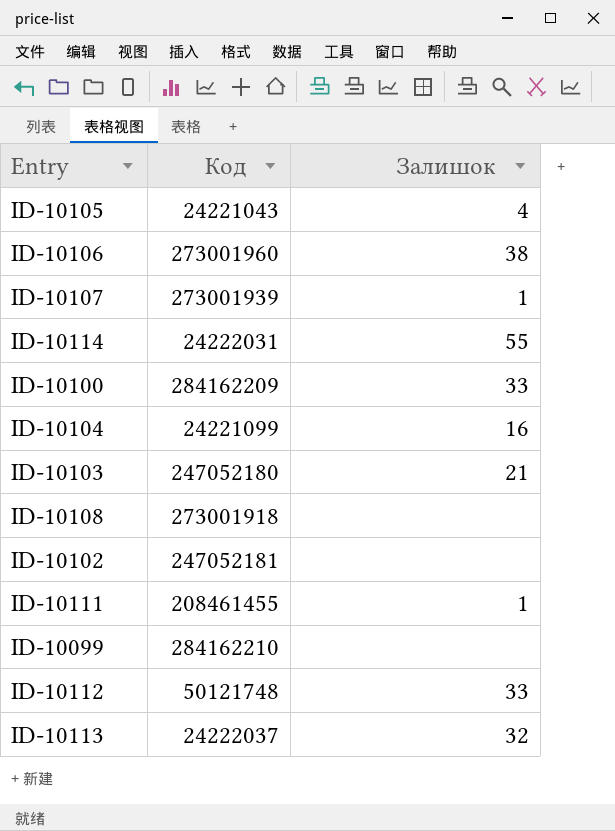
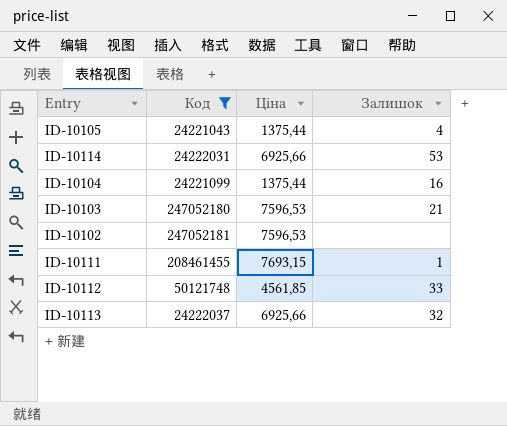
filter: none -> Код <= 247052181
column Ціна | position: none -> 3
ID-10114 | Залишок: 55 -> 53

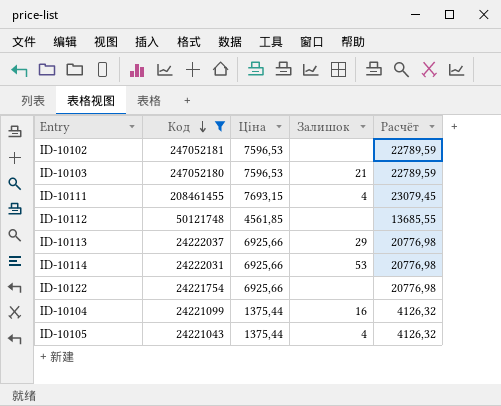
row order: none -> Код descending
column Расчёт | formula: none -> [Ціна] * 3
ID-10111 | Залишок: 1 -> 4
ID-10112 | Залишок: 33 -> none
ID-10113 | Залишок: 32 -> 29
row ID-10122: none -> 24221754 | 6925,66 | none | 20776,98

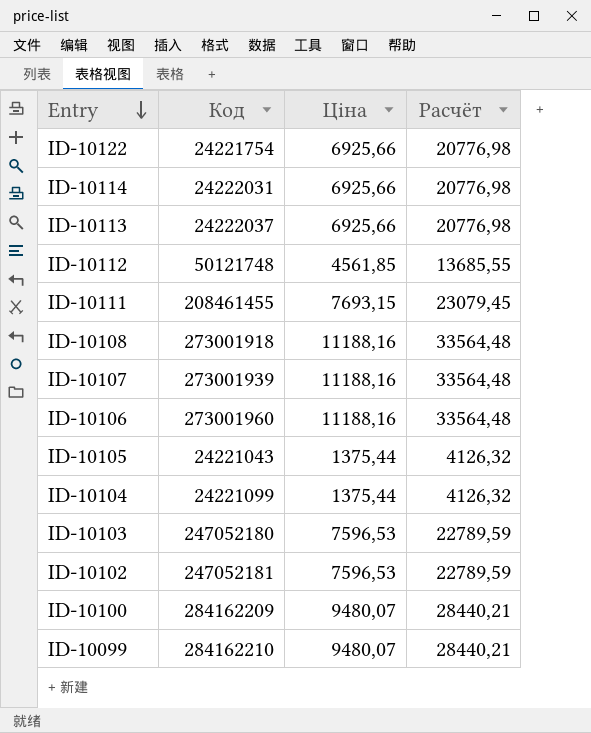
filter: Код <= 247052181 -> none
row order: Код descending -> Entry descending
column Залишок | position: 4 -> none

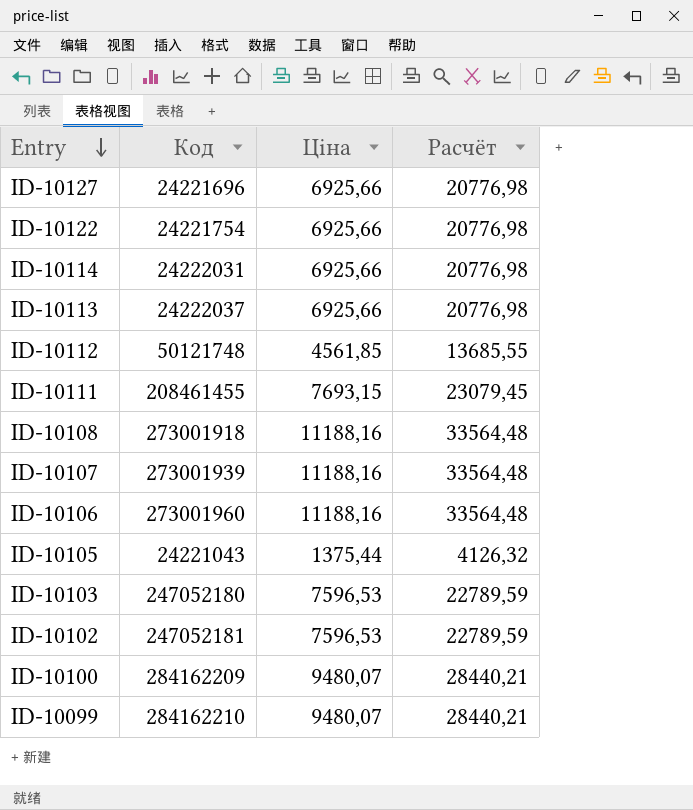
row ID-10104: 24221099 | 1375,44 | 4126,32 -> none
row ID-10127: none -> 24221696 | 6925,66 | 20776,98

